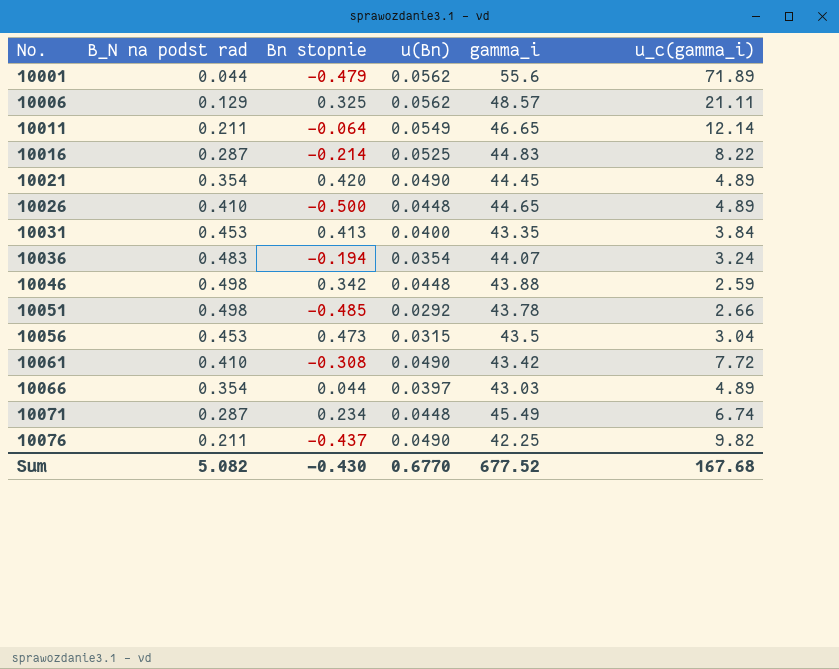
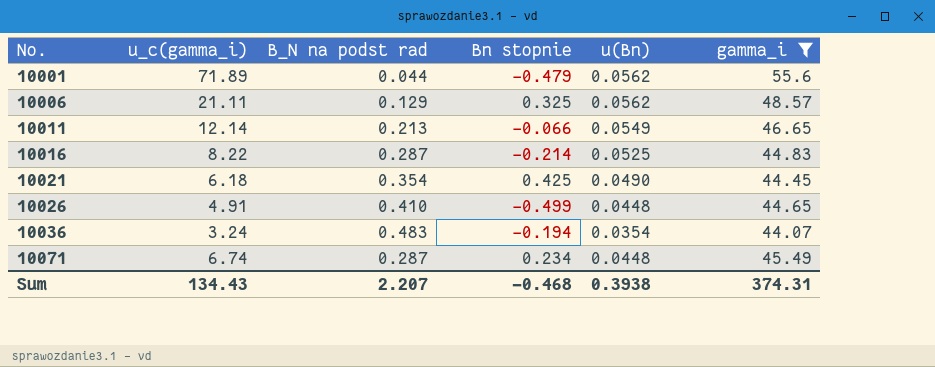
filter: none -> gamma_i >= 44.07
column u_c(gamma_i) | position: 6 -> 2
10011 | B_N na podst rad: 0.211 -> 0.213
10011 | Bn stopnie: -0.064 -> -0.066
10021 | u_c(gamma_i): 4.89 -> 6.18
10021 | Bn stopnie: 0.420 -> 0.425
10026 | u_c(gamma_i): 4.89 -> 4.91
10026 | Bn stopnie: -0.500 -> -0.499
Sum | u_c(gamma_i): 167.68 -> 134.43
Sum | B_N na podst rad: 5.082 -> 2.207
Sum | Bn stopnie: -0.430 -> -0.468
Sum | u(Bn): 0.6770 -> 0.3938
Sum | gamma_i: 677.52 -> 374.31

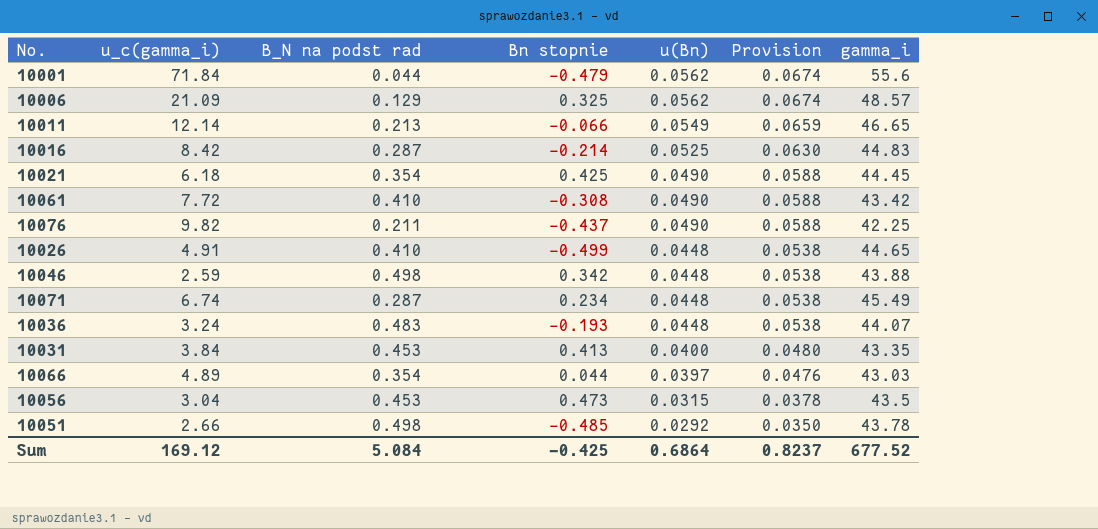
filter: gamma_i >= 44.07 -> none
row order: No. ascending -> u(Bn) descending
column Provision | formula: none -> [u(Bn)] * 1.2
10001 | u_c(gamma_i): 71.89 -> 71.84
10006 | u_c(gamma_i): 21.11 -> 21.09
10016 | u_c(gamma_i): 8.22 -> 8.42
10036 | Bn stopnie: -0.194 -> -0.193
10036 | u(Bn): 0.0354 -> 0.0448
Sum | u_c(gamma_i): 134.43 -> 169.12
Sum | B_N na podst rad: 2.207 -> 5.084
Sum | Bn stopnie: -0.468 -> -0.425
Sum | u(Bn): 0.3938 -> 0.6864
Sum | gamma_i: 374.31 -> 677.52

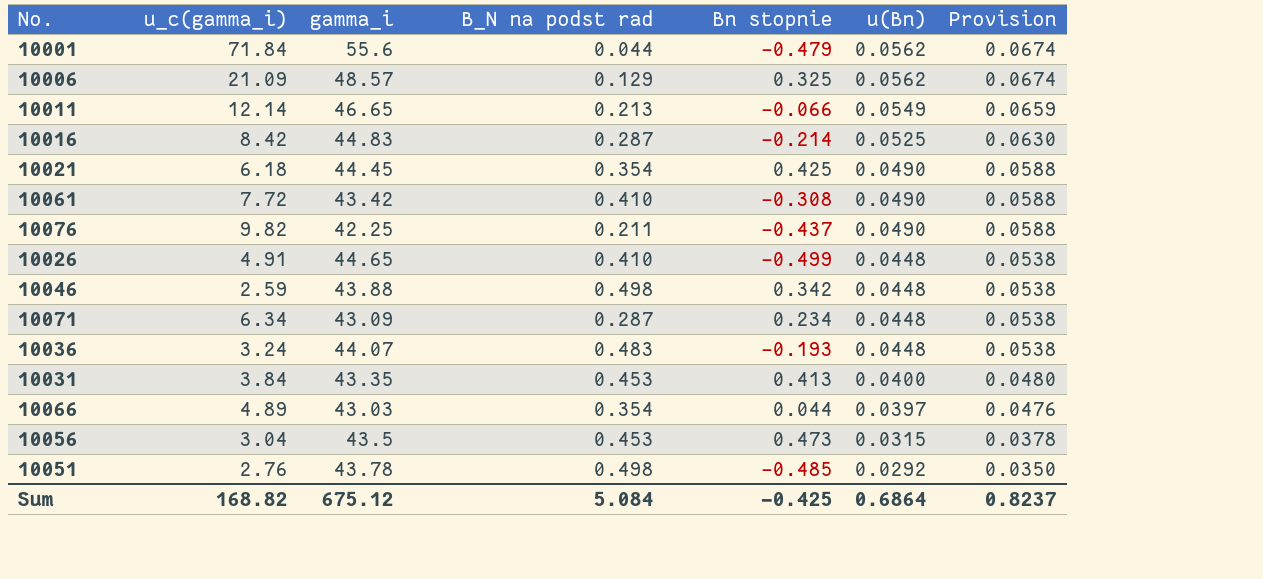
column gamma_i | position: 7 -> 3
10071 | u_c(gamma_i): 6.74 -> 6.34
10071 | gamma_i: 45.49 -> 43.09
10051 | u_c(gamma_i): 2.66 -> 2.76
Sum | u_c(gamma_i): 169.12 -> 168.82
Sum | gamma_i: 677.52 -> 675.12

